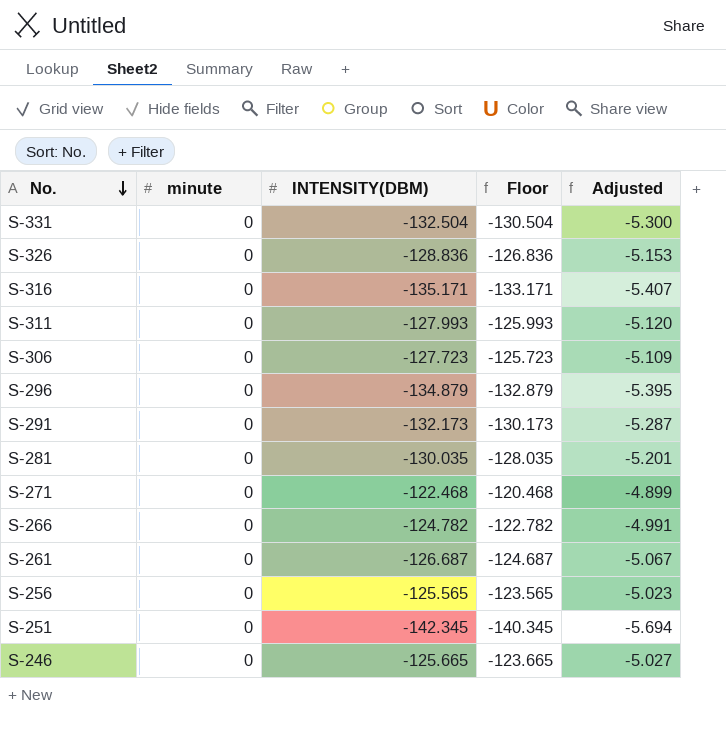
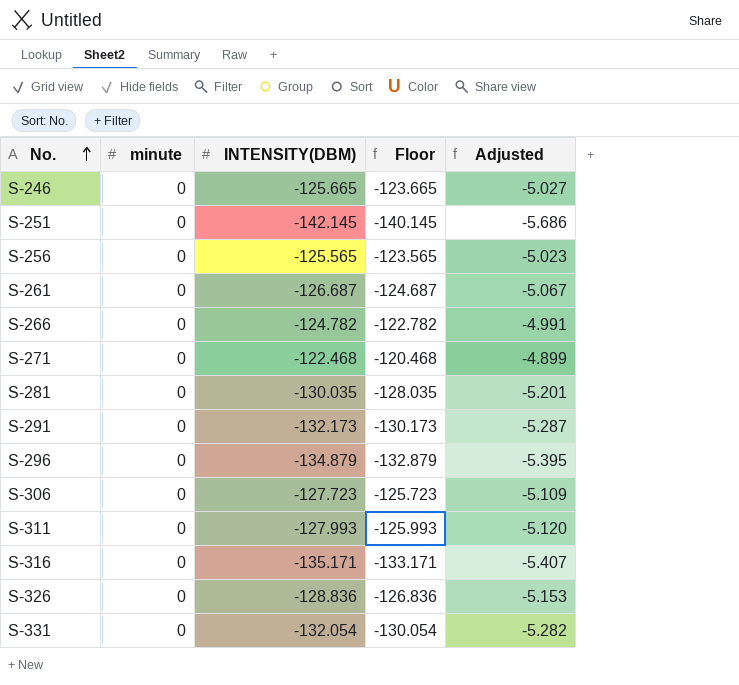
row order: No. descending -> No. ascending
S-251 | INTENSITY(DBM): -142.345 -> -142.145
S-251 | Floor: -140.345 -> -140.145
S-251 | Adjusted: -5.694 -> -5.686
S-331 | INTENSITY(DBM): -132.504 -> -132.054
S-331 | Floor: -130.504 -> -130.054
S-331 | Adjusted: -5.300 -> -5.282

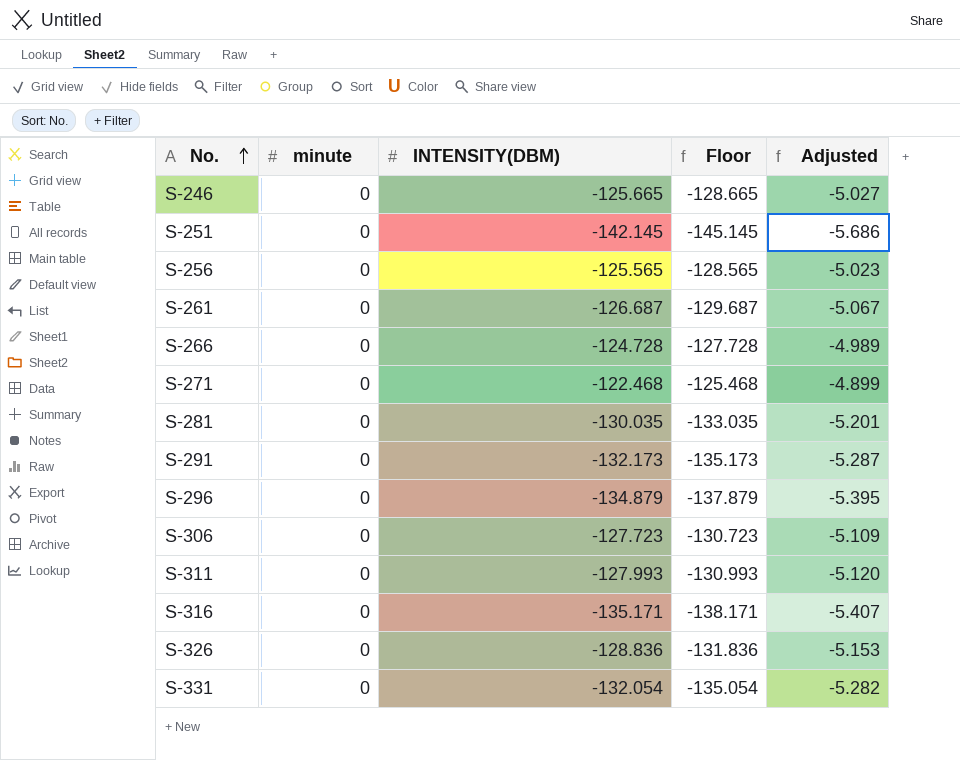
column Floor | formula: [INTENSITY(DBM)] + 2 -> [INTENSITY(DBM)] - 3
S-266 | INTENSITY(DBM): -124.782 -> -124.728
S-266 | Adjusted: -4.991 -> -4.989

